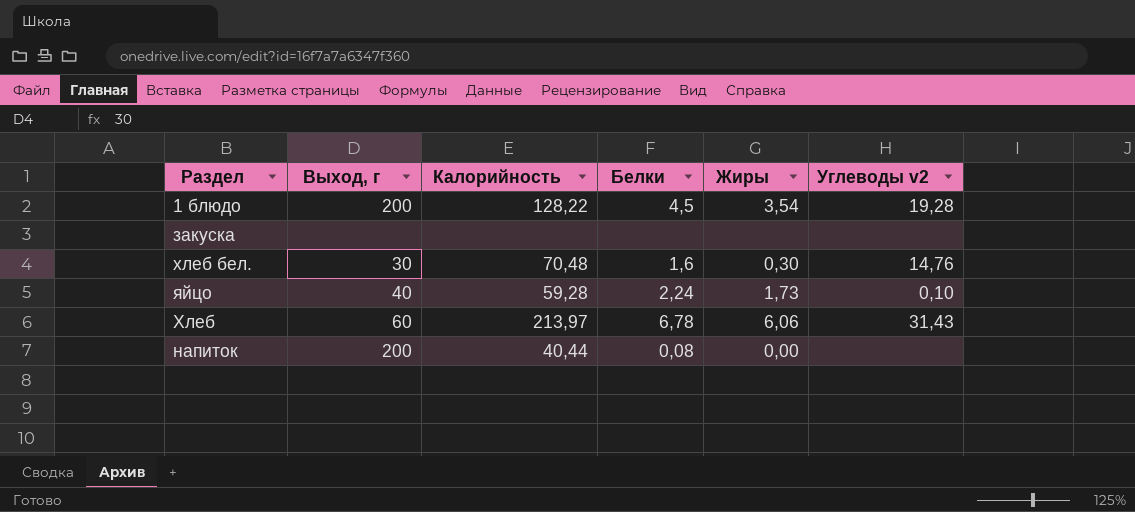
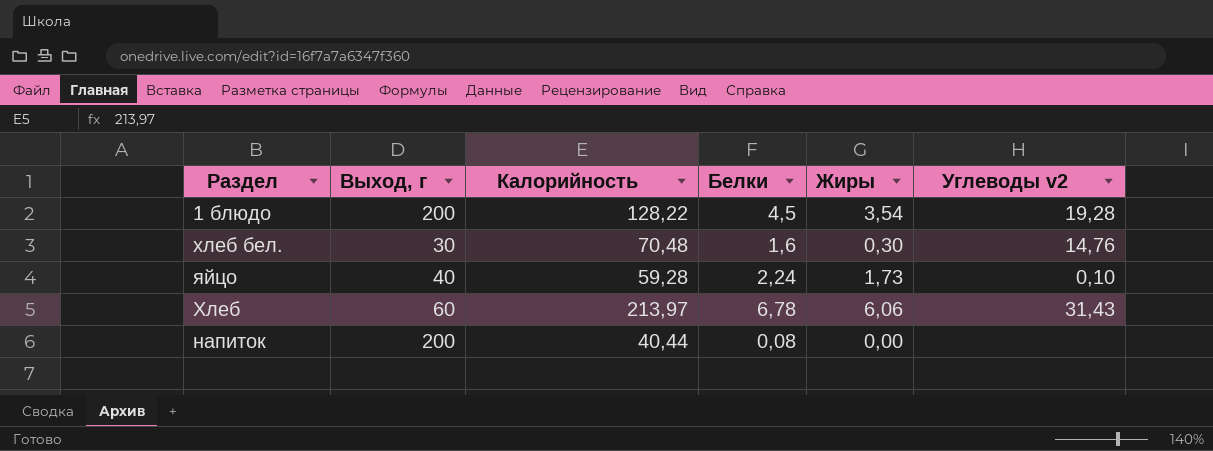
row закуска: none | none | none | none | none -> none

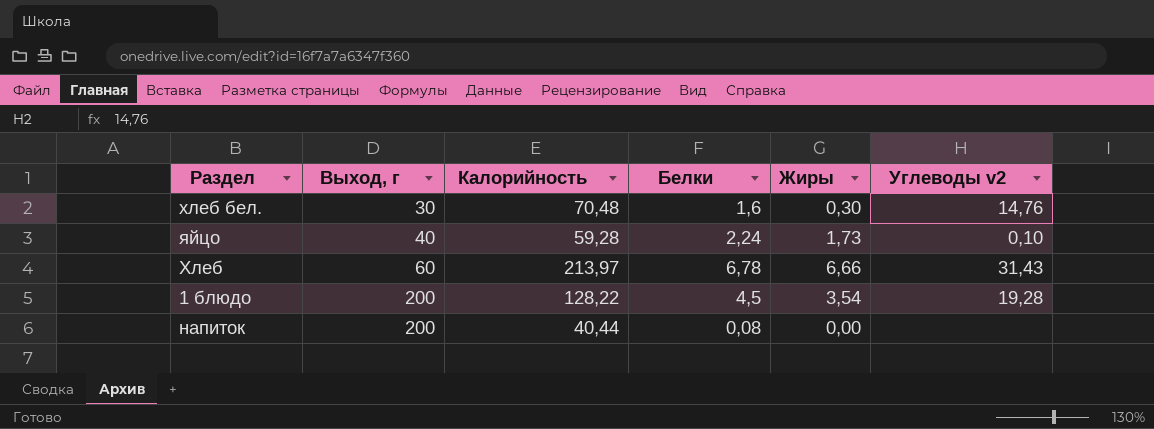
row order: none -> Выход, г ascending
Хлеб | Жиры: 6,06 -> 6,66

